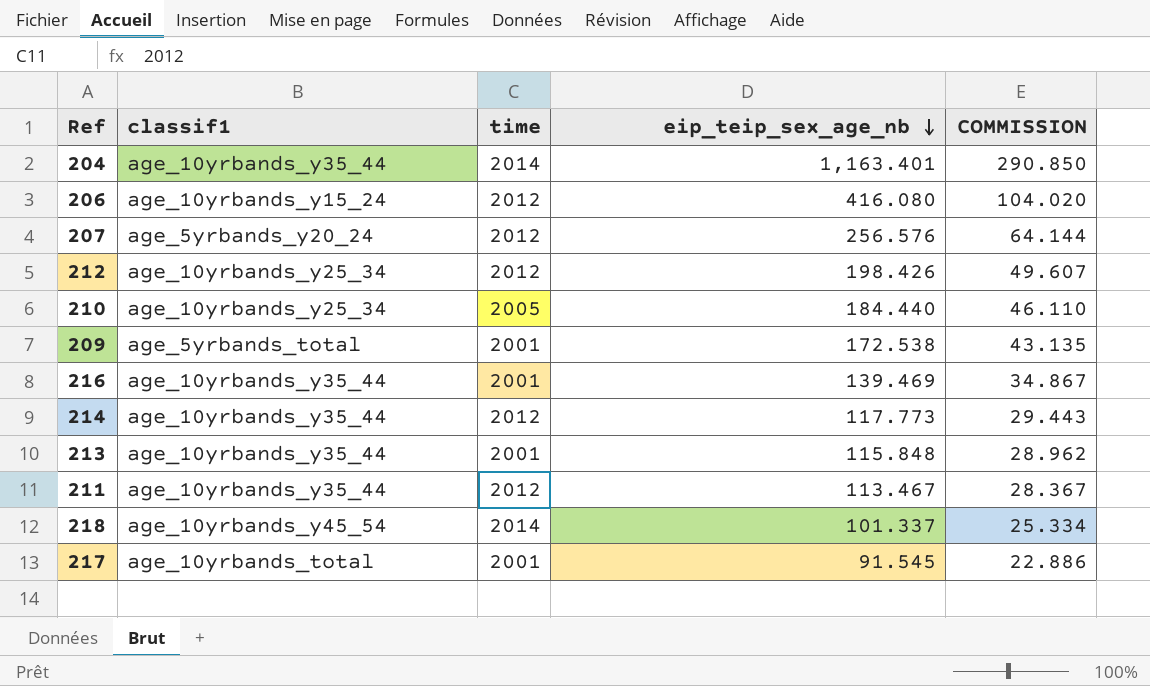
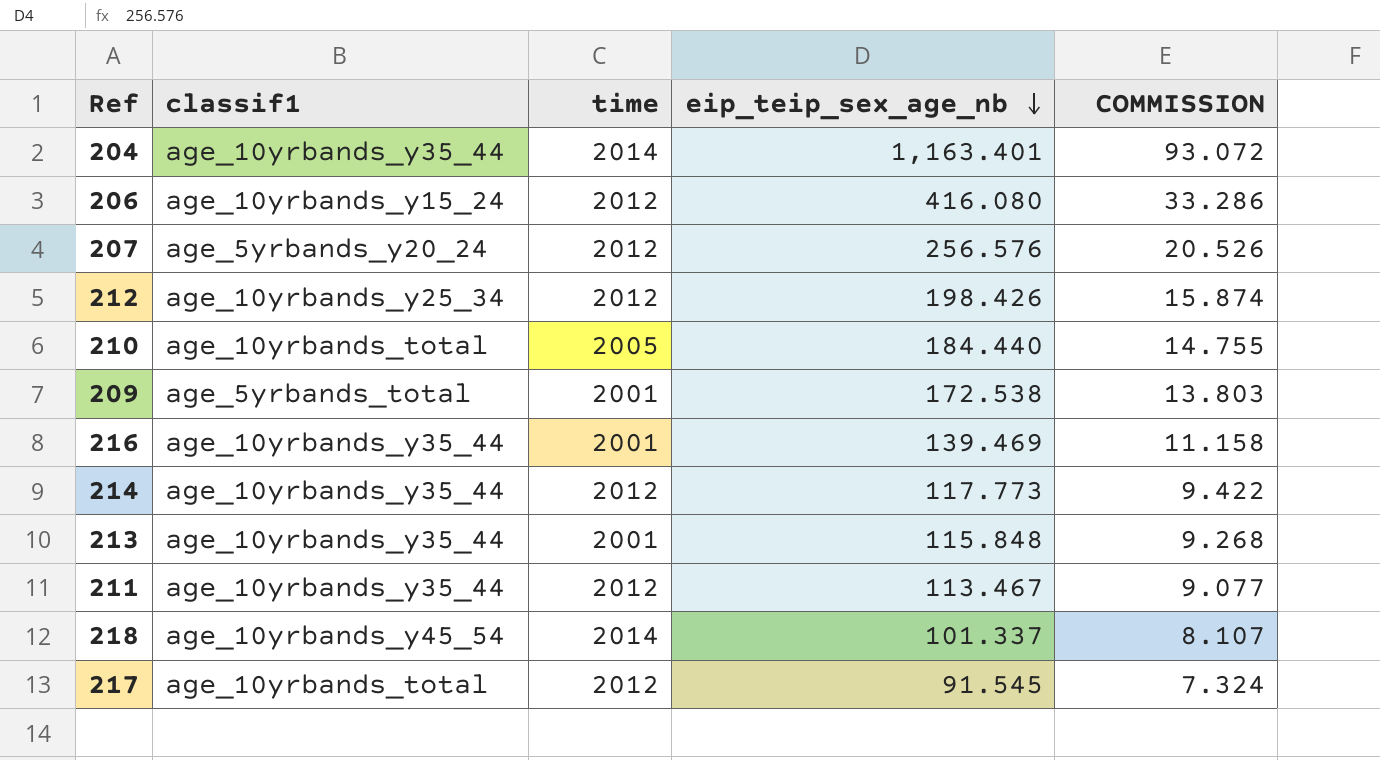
column COMMISSION | formula: [eip_teip_sex_age_nb] * 0.25 -> [eip_teip_sex_age_nb] * 0.08
210 | classif1: age_10yrbands_y25_34 -> age_10yrbands_total
217 | time: 2001 -> 2012

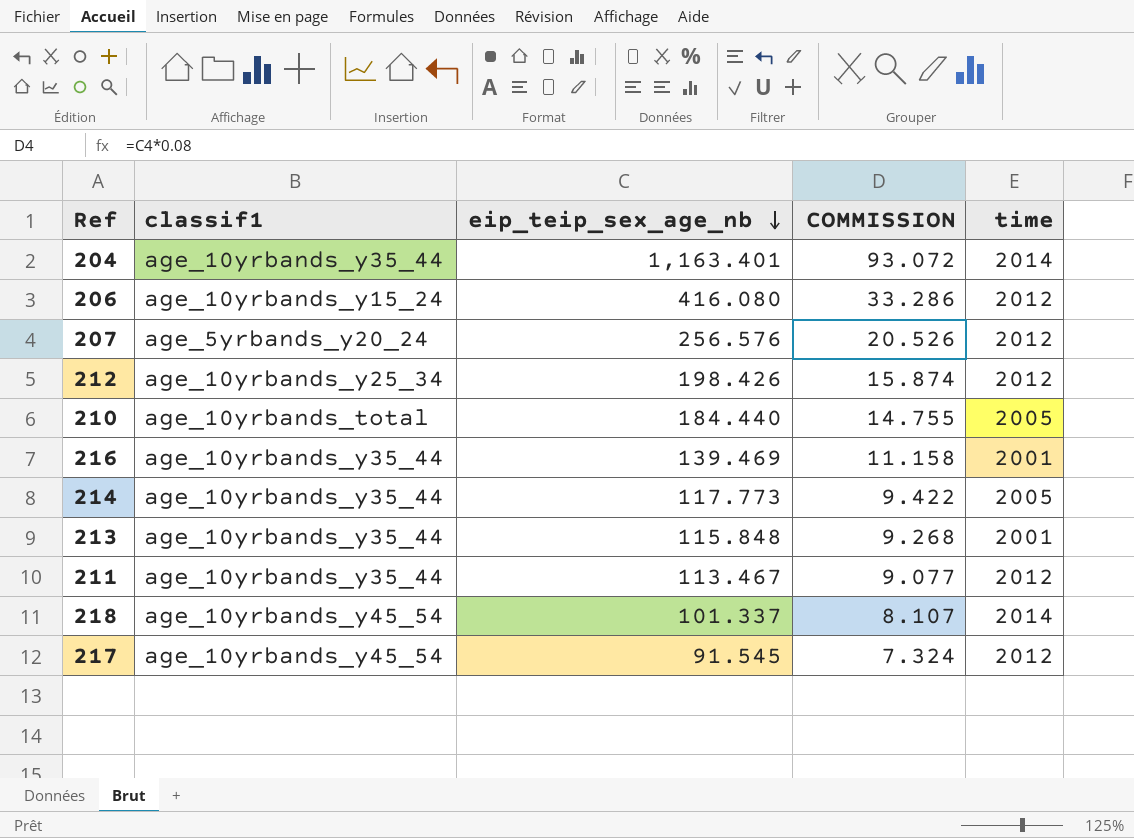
column time | position: 3 -> 5
row 209: age_5yrbands_total | 2001 | 172.538 | 13.803 -> none
214 | time: 2012 -> 2005
217 | classif1: age_10yrbands_total -> age_10yrbands_y45_54

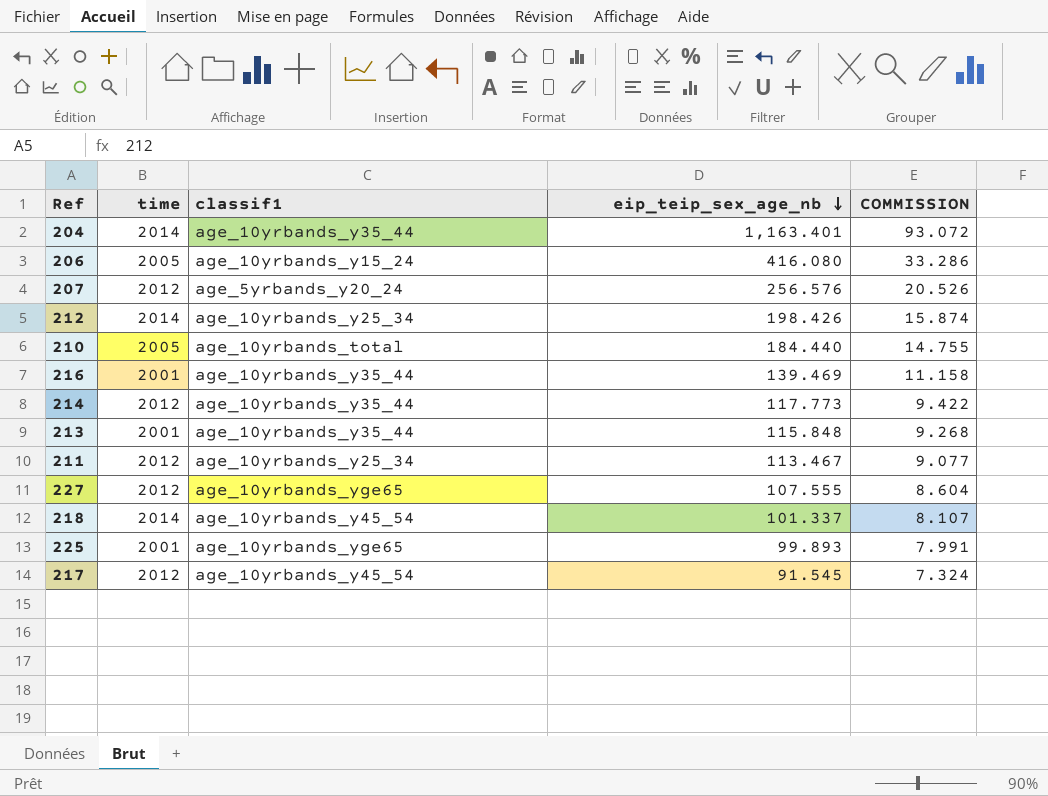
column time | position: 5 -> 2
206 | time: 2012 -> 2005
212 | time: 2012 -> 2014
214 | time: 2005 -> 2012
211 | classif1: age_10yrbands_y35_44 -> age_10yrbands_y25_34
row 227: none -> 2012 | age_10yrbands_yge65 | 107.555 | 8.604
row 225: none -> 2001 | age_10yrbands_yge65 | 99.893 | 7.991

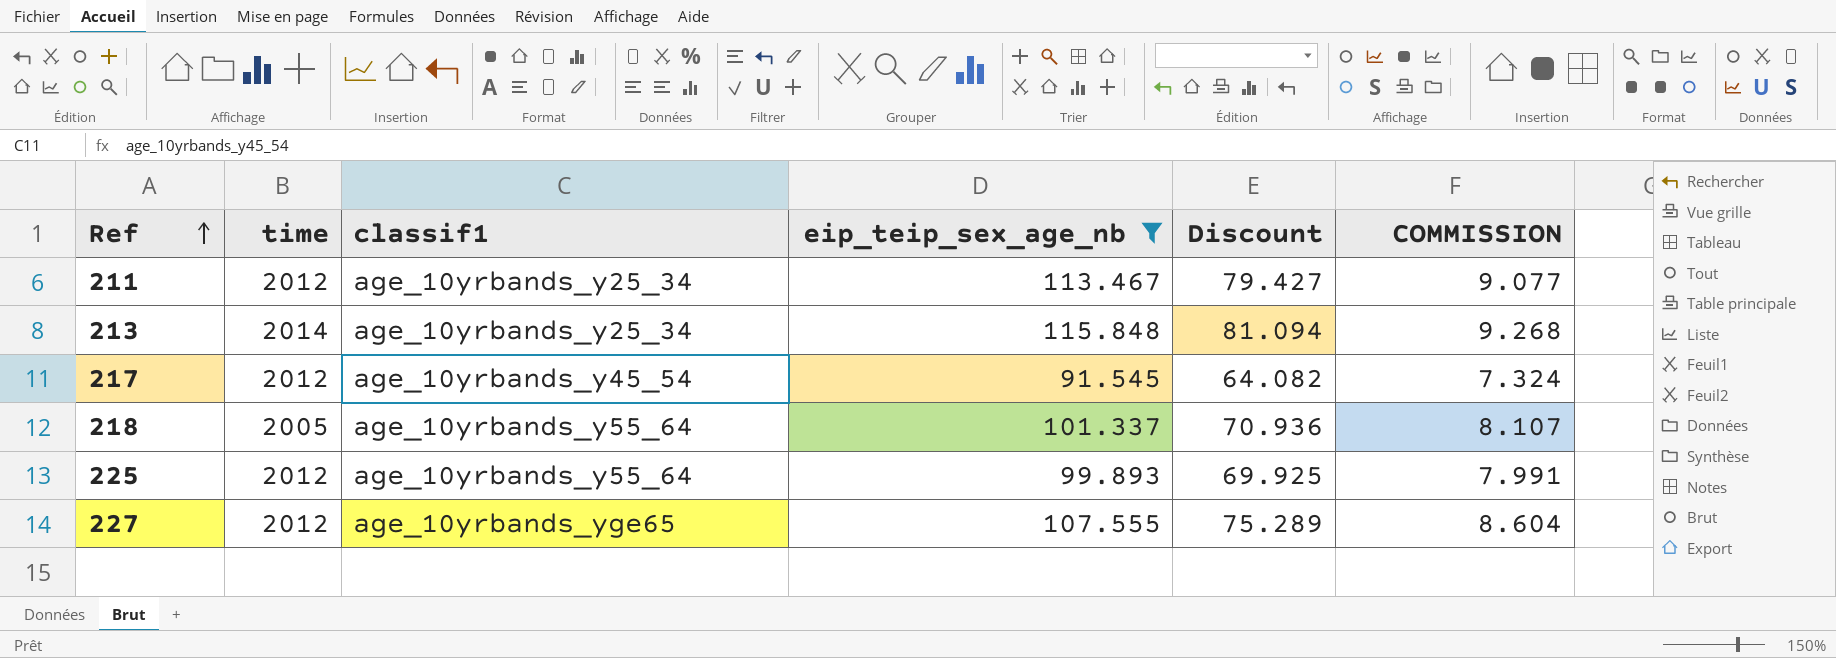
filter: none -> eip_teip_sex_age_nb <= 115.848
row order: eip_teip_sex_age_nb descending -> Ref ascending
column Discount | formula: none -> [eip_teip_sex_age_nb] * 0.7
213 | time: 2001 -> 2014
213 | classif1: age_10yrbands_y35_44 -> age_10yrbands_y25_34
218 | time: 2014 -> 2005
218 | classif1: age_10yrbands_y45_54 -> age_10yrbands_y55_64
225 | time: 2001 -> 2012
225 | classif1: age_10yrbands_yge65 -> age_10yrbands_y55_64

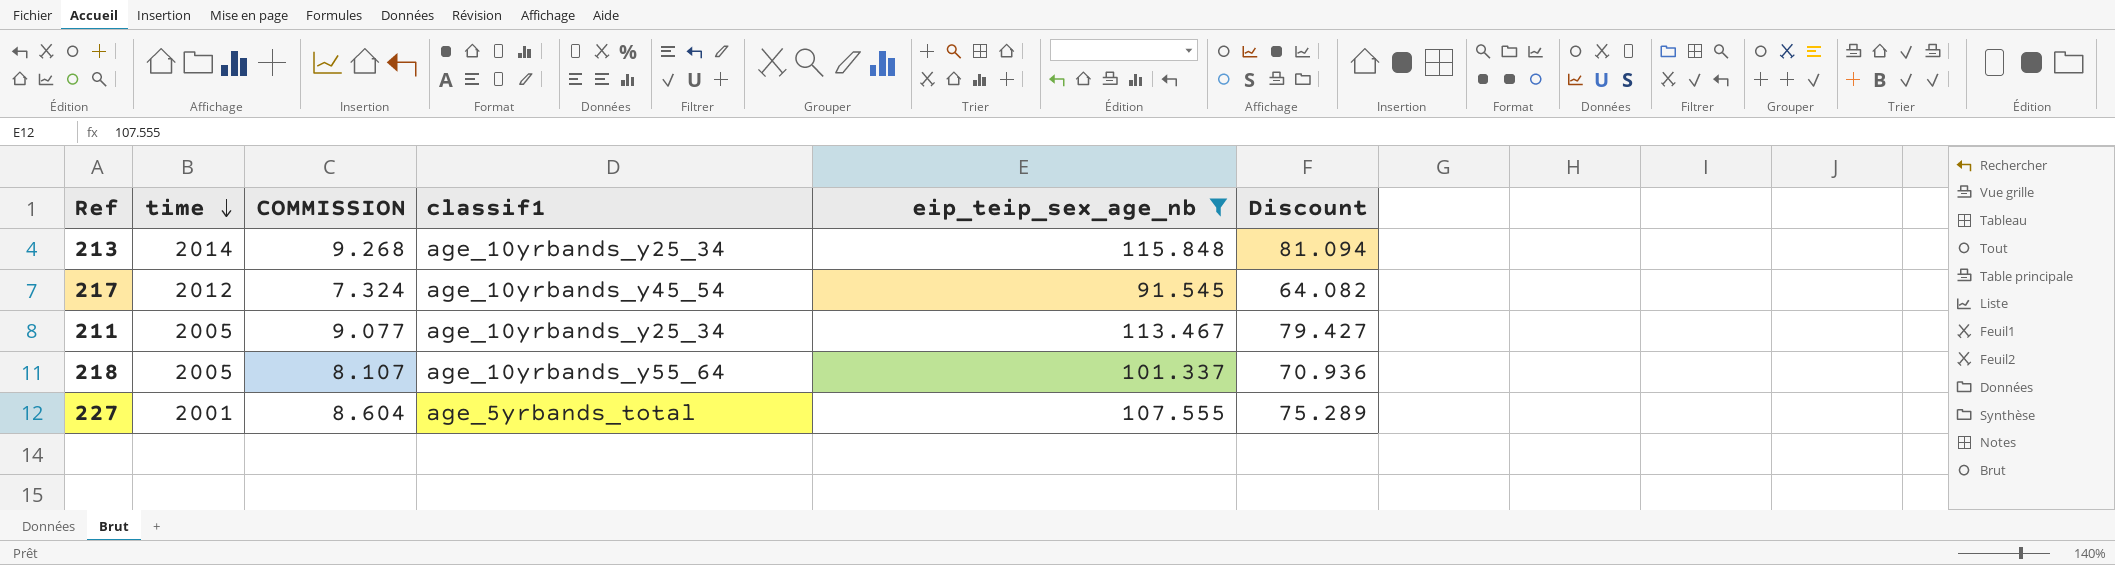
row order: Ref ascending -> time descending
column COMMISSION | position: 6 -> 3
row 225: 2012 | age_10yrbands_y55_64 | 99.893 | 69.925 | 7.991 -> none
211 | time: 2012 -> 2005
227 | time: 2012 -> 2001
227 | classif1: age_10yrbands_yge65 -> age_5yrbands_total

